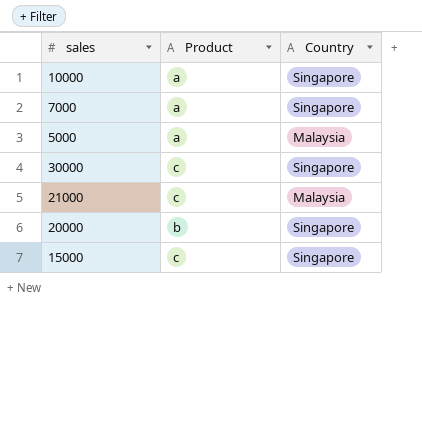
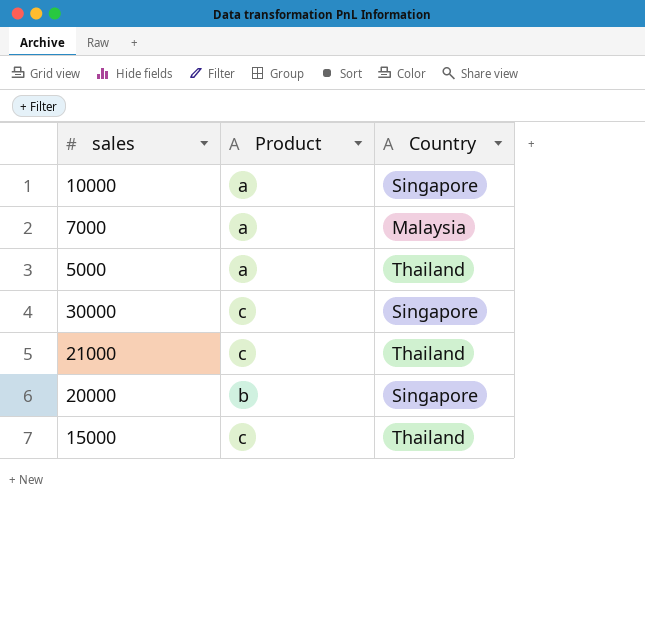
7000 | Country: Singapore -> Malaysia
5000 | Country: Malaysia -> Thailand
21000 | Country: Malaysia -> Thailand
15000 | Country: Singapore -> Thailand

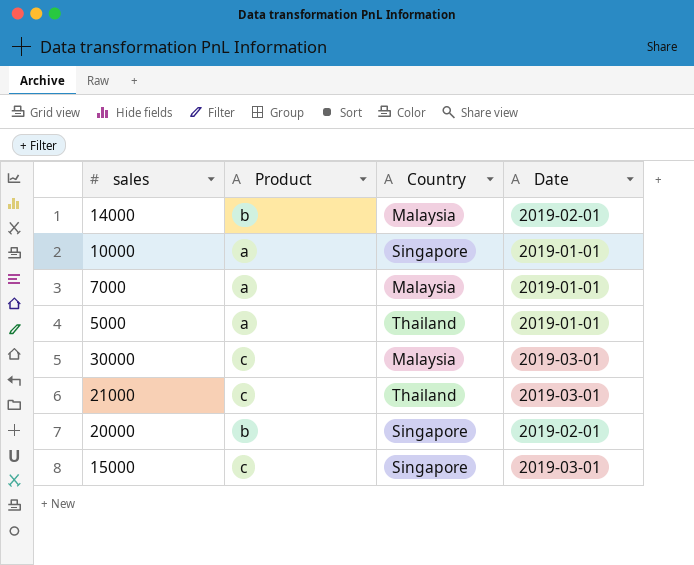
column Date | position: none -> 4
row 14000: none -> b | Malaysia | 2019-02-01
30000 | Country: Singapore -> Malaysia
15000 | Country: Thailand -> Singapore

